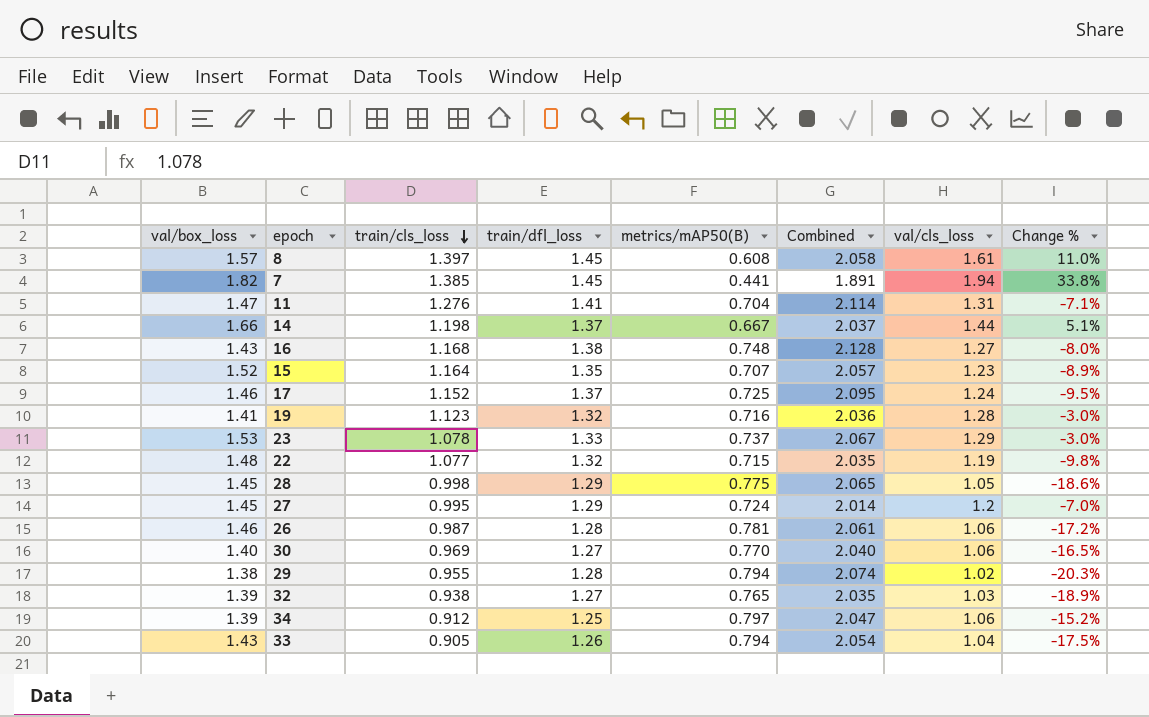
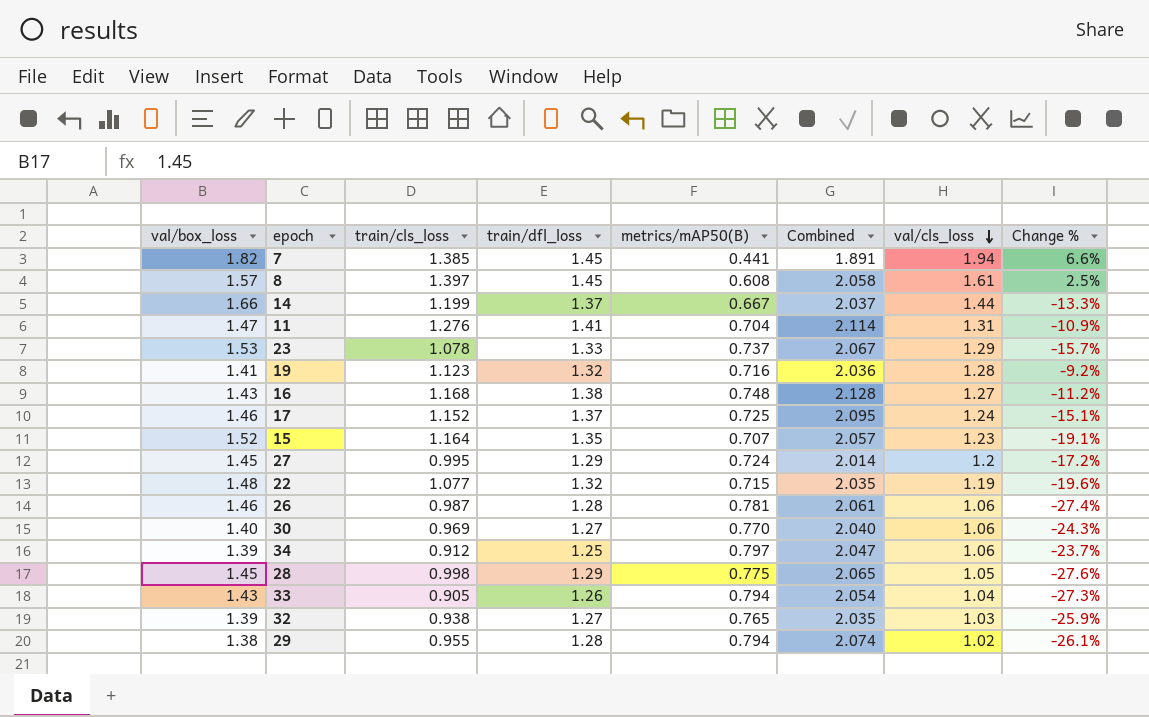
row order: train/cls_loss descending -> val/cls_loss descending
column Change % | formula: ([val/cls_loss] - [train/dfl_loss]) / [train/dfl_loss] -> ([val/cls_loss] - [val/box_loss]) / [val/box_loss]
14 | train/cls_loss: 1.198 -> 1.199

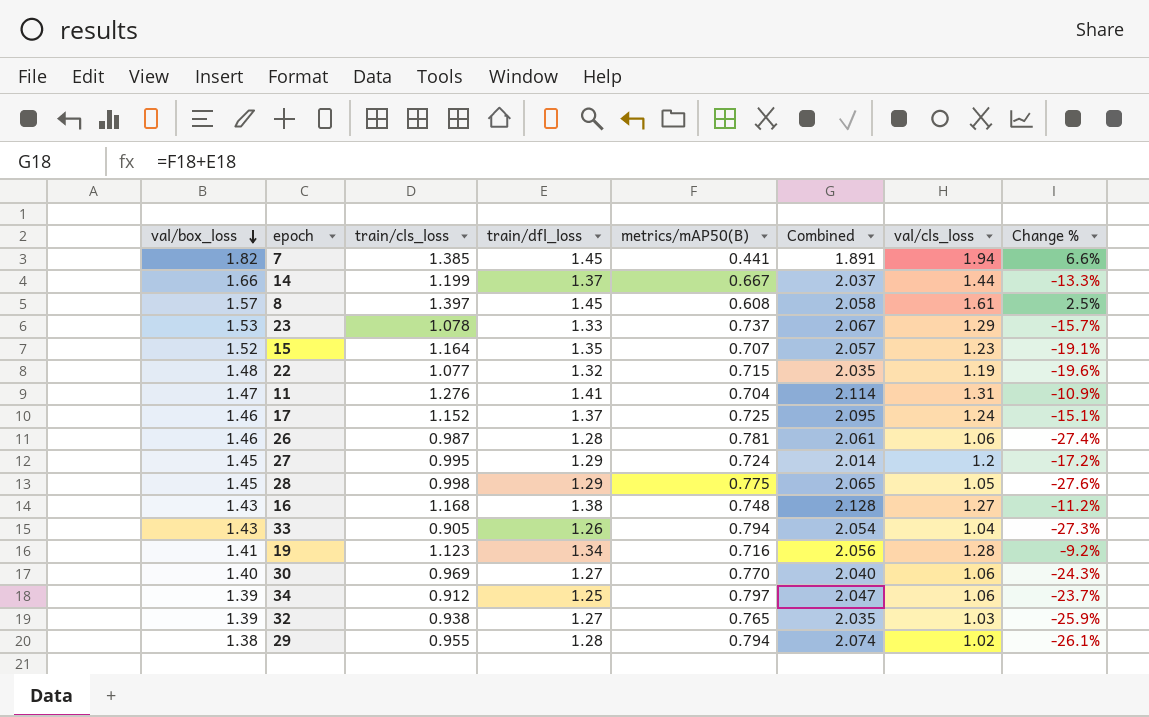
row order: val/cls_loss descending -> val/box_loss descending
19 | train/dfl_loss: 1.32 -> 1.34
19 | Combined: 2.036 -> 2.056

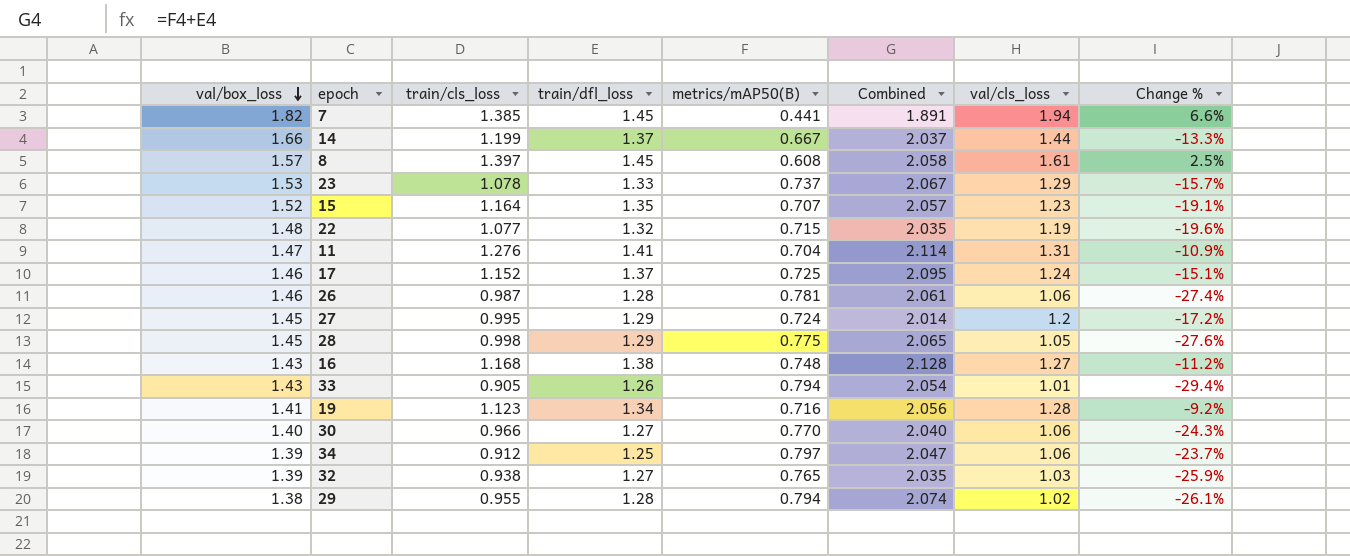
33 | val/cls_loss: 1.04 -> 1.01
33 | Change %: -27.3% -> -29.4%
30 | train/cls_loss: 0.969 -> 0.966

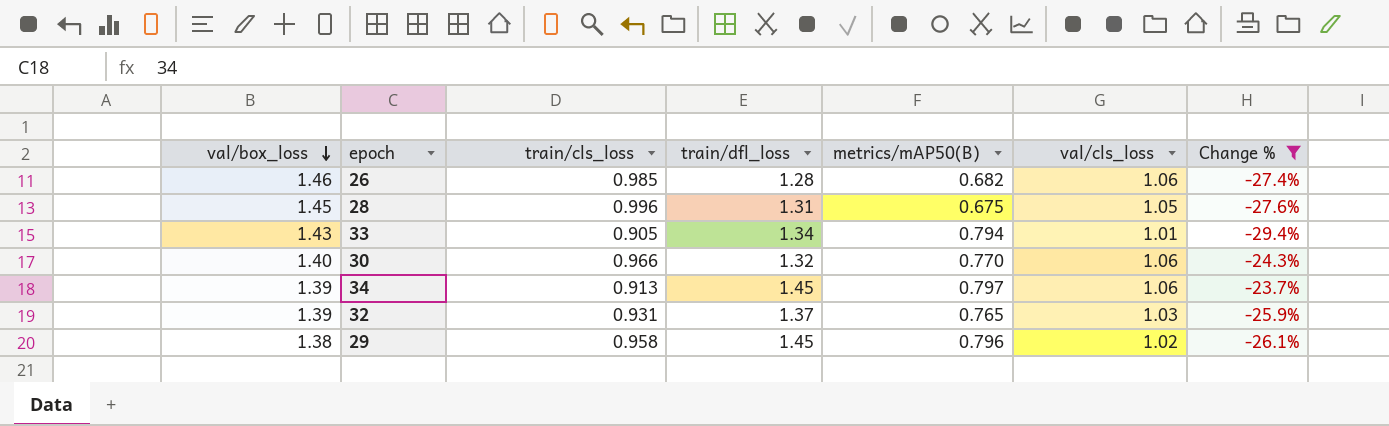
filter: none -> Change % <= -23.7%
column Combined | formula: [train/dfl_loss] + [metrics/mAP50(B)] -> none
26 | train/cls_loss: 0.987 -> 0.985
26 | metrics/mAP50(B): 0.781 -> 0.682
28 | train/cls_loss: 0.998 -> 0.996
28 | train/dfl_loss: 1.29 -> 1.31
28 | metrics/mAP50(B): 0.775 -> 0.675
33 | train/dfl_loss: 1.26 -> 1.34
30 | train/dfl_loss: 1.27 -> 1.32
34 | train/cls_loss: 0.912 -> 0.913
34 | train/dfl_loss: 1.25 -> 1.45
32 | train/cls_loss: 0.938 -> 0.931
32 | train/dfl_loss: 1.27 -> 1.37
29 | train/cls_loss: 0.955 -> 0.958
29 | train/dfl_loss: 1.28 -> 1.45
29 | metrics/mAP50(B): 0.794 -> 0.796

